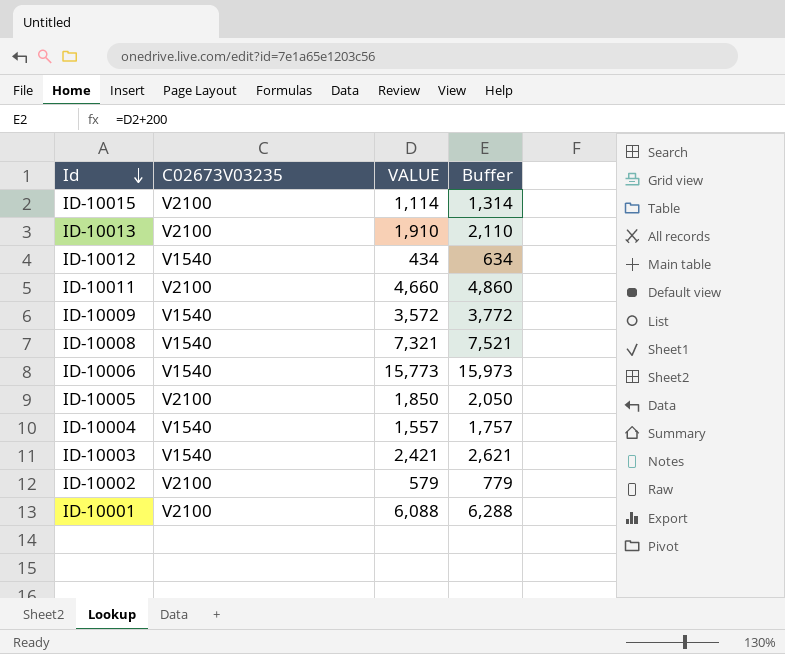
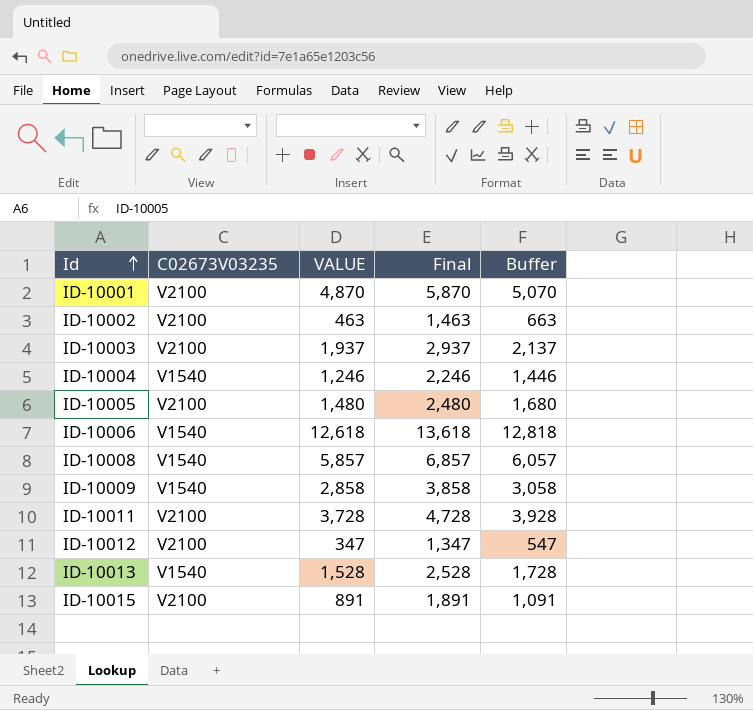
row order: Id descending -> Id ascending
column Final | formula: none -> [VALUE] + 1000
ID-10001 | VALUE: 6,088 -> 4,870
ID-10001 | Buffer: 6,288 -> 5,070
ID-10002 | VALUE: 579 -> 463
ID-10002 | Buffer: 779 -> 663
ID-10003 | C02673V03235: V1540 -> V2100
ID-10003 | VALUE: 2,421 -> 1,937
ID-10003 | Buffer: 2,621 -> 2,137
ID-10004 | VALUE: 1,557 -> 1,246
ID-10004 | Buffer: 1,757 -> 1,446
ID-10005 | VALUE: 1,850 -> 1,480
ID-10005 | Buffer: 2,050 -> 1,680
ID-10006 | VALUE: 15,773 -> 12,618
ID-10006 | Buffer: 15,973 -> 12,818
ID-10008 | VALUE: 7,321 -> 5,857
ID-10008 | Buffer: 7,521 -> 6,057
ID-10009 | VALUE: 3,572 -> 2,858
ID-10009 | Buffer: 3,772 -> 3,058
ID-10011 | VALUE: 4,660 -> 3,728
ID-10011 | Buffer: 4,860 -> 3,928
ID-10012 | C02673V03235: V1540 -> V2100
ID-10012 | VALUE: 434 -> 347
ID-10012 | Buffer: 634 -> 547
ID-10013 | C02673V03235: V2100 -> V1540
ID-10013 | VALUE: 1,910 -> 1,528
ID-10013 | Buffer: 2,110 -> 1,728
ID-10015 | VALUE: 1,114 -> 891
ID-10015 | Buffer: 1,314 -> 1,091

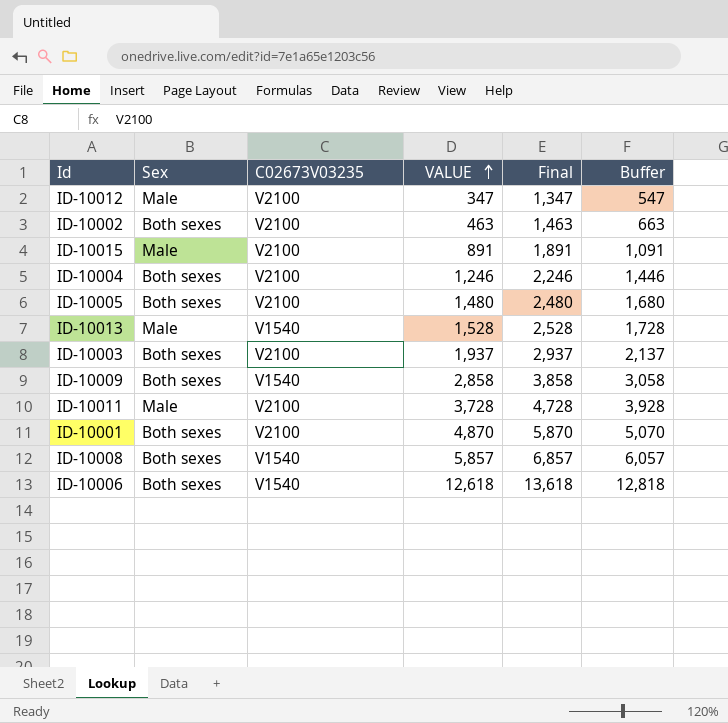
row order: Id ascending -> VALUE ascending
column Sex | position: none -> 2
ID-10004 | C02673V03235: V1540 -> V2100

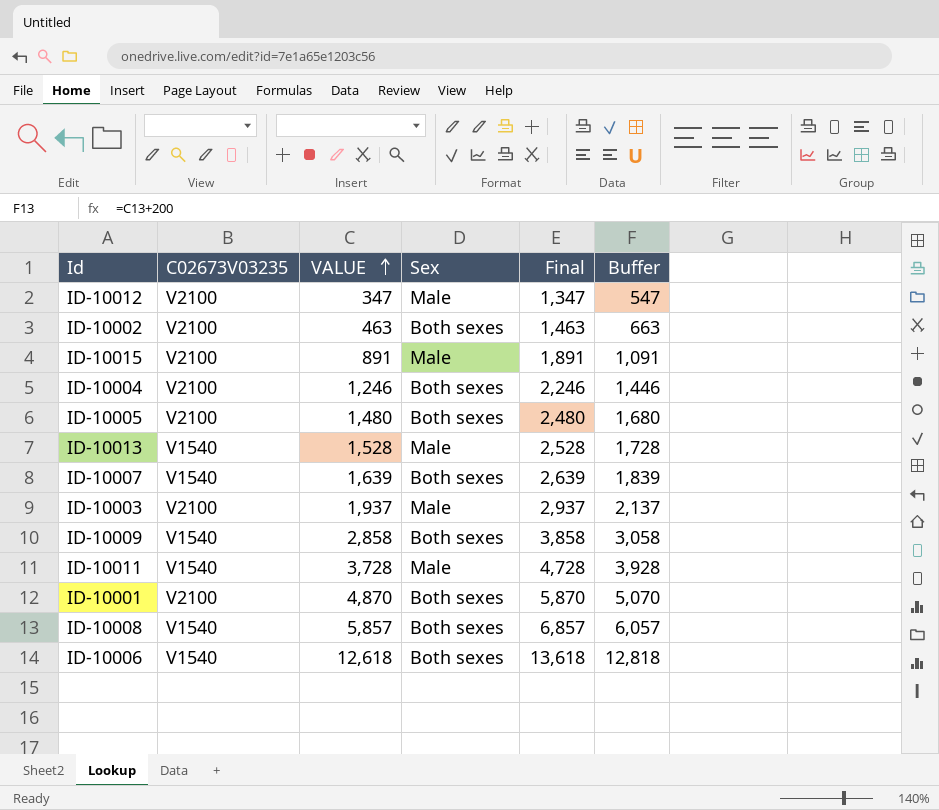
column Sex | position: 2 -> 4
row ID-10007: none -> V1540 | 1,639 | Both sexes | 2,639 | 1,839
ID-10003 | Sex: Both sexes -> Male
ID-10011 | C02673V03235: V2100 -> V1540

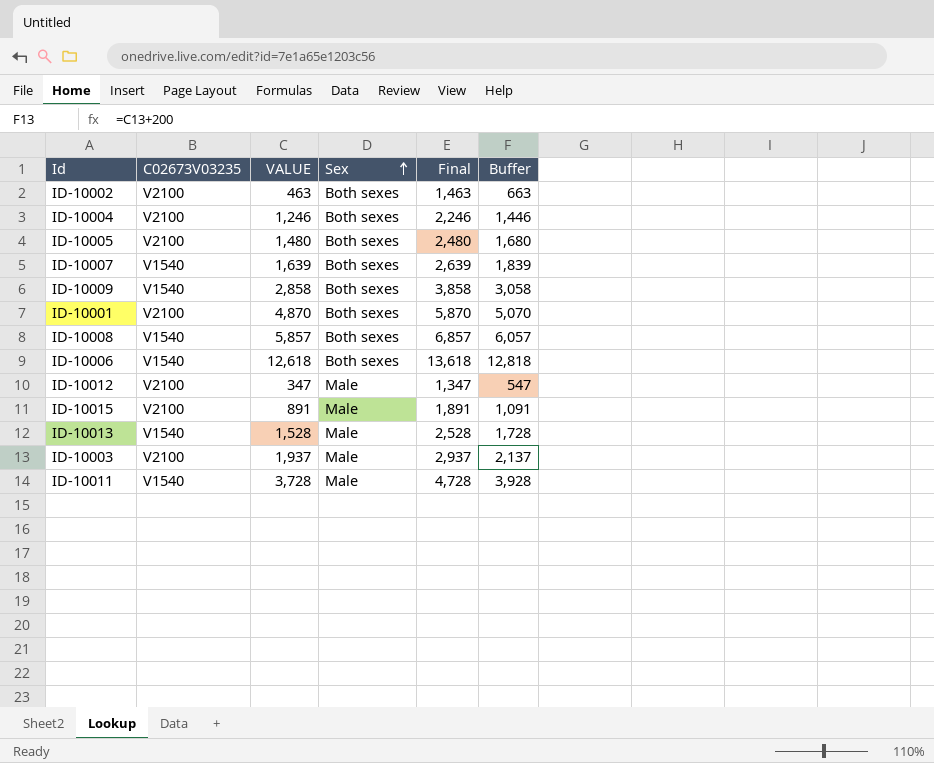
row order: VALUE ascending -> Sex ascending

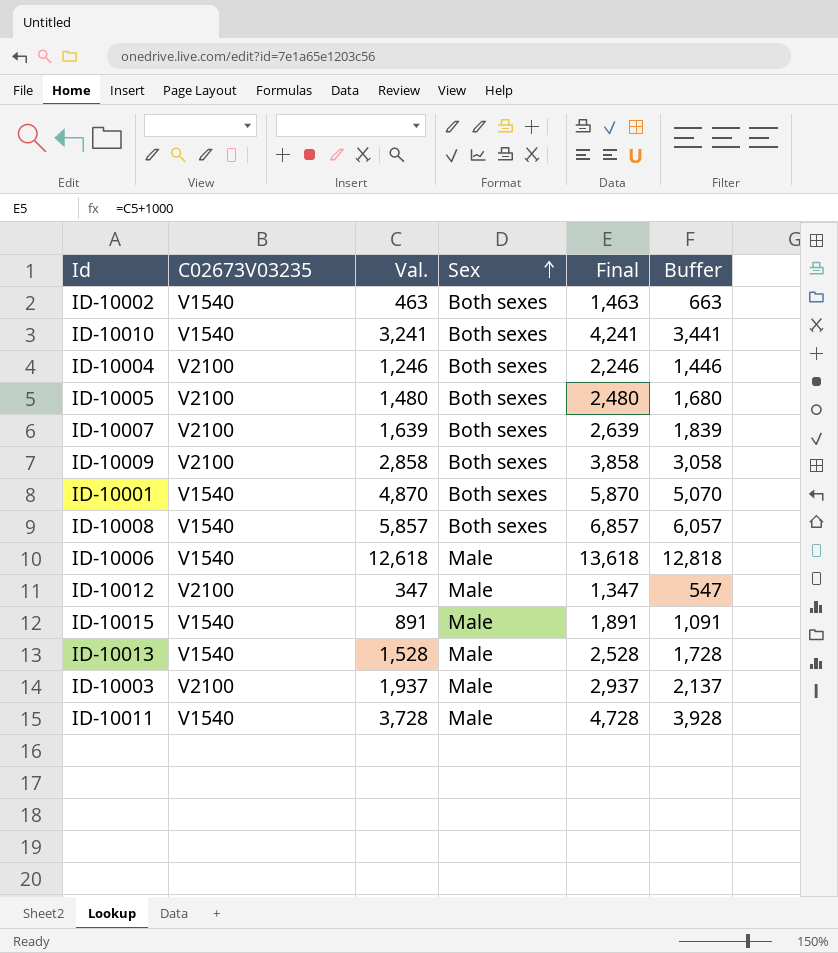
column name: VALUE -> Val.
ID-10002 | C02673V03235: V2100 -> V1540
row ID-10010: none -> V1540 | 3,241 | Both sexes | 4,241 | 3,441
ID-10007 | C02673V03235: V1540 -> V2100
ID-10009 | C02673V03235: V1540 -> V2100
ID-10001 | C02673V03235: V2100 -> V1540
ID-10006 | Sex: Both sexes -> Male
ID-10015 | C02673V03235: V2100 -> V1540

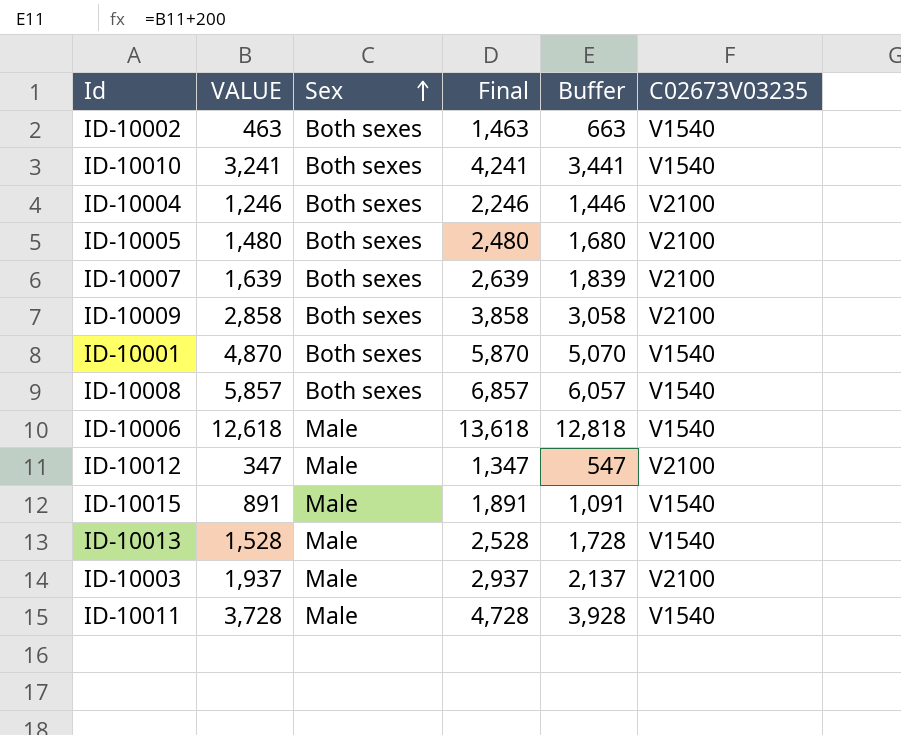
column name: Val. -> VALUE
column C02673V03235 | position: 2 -> 6

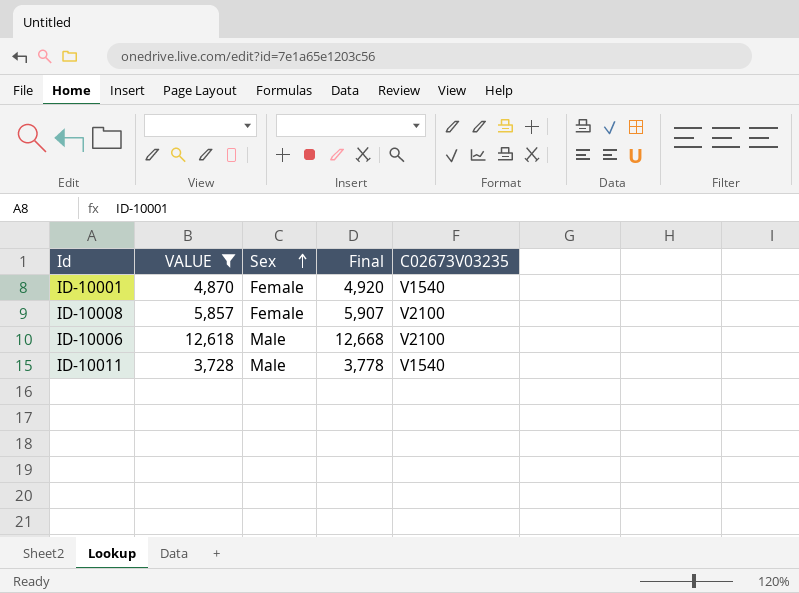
filter: none -> VALUE >= 3,728
column Buffer | formula: [VALUE] + 200 -> none
column Final | formula: [VALUE] + 1000 -> [VALUE] + 50
ID-10001 | Sex: Both sexes -> Female
ID-10008 | Sex: Both sexes -> Female
ID-10008 | C02673V03235: V1540 -> V2100
ID-10006 | C02673V03235: V1540 -> V2100

